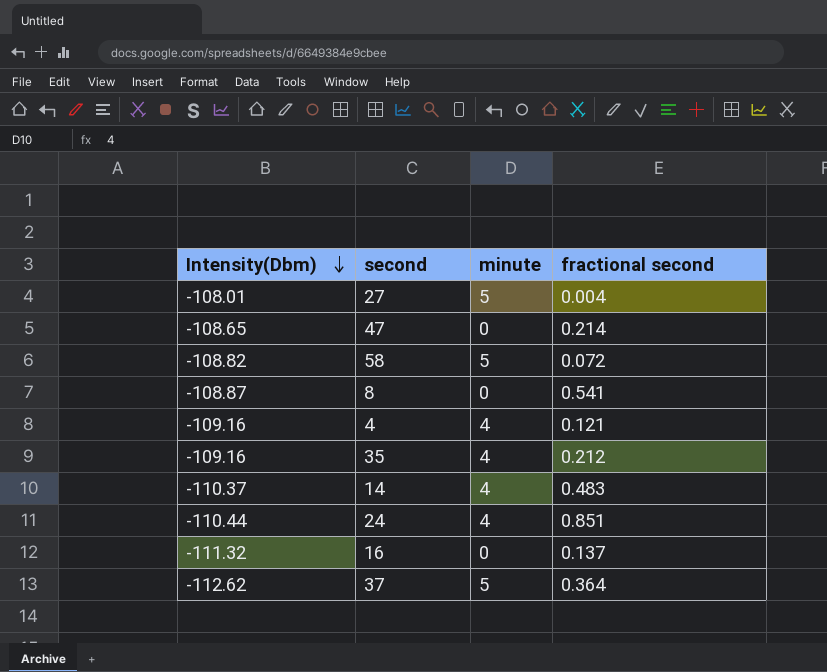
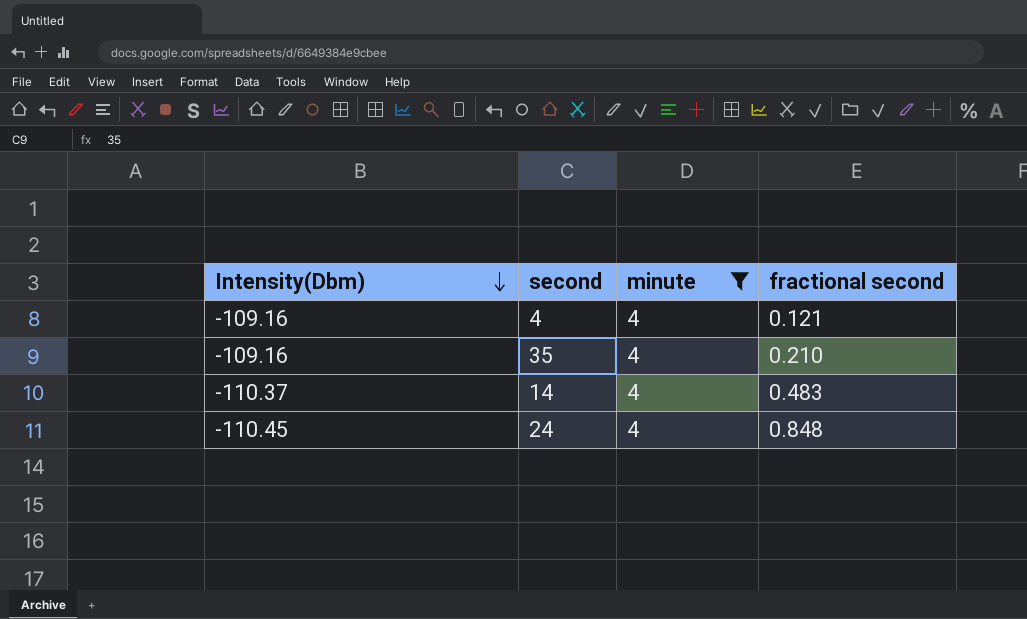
filter: none -> minute = 4
35 | fractional second: 0.212 -> 0.210
24 | Intensity(Dbm): -110.44 -> -110.45
24 | fractional second: 0.851 -> 0.848

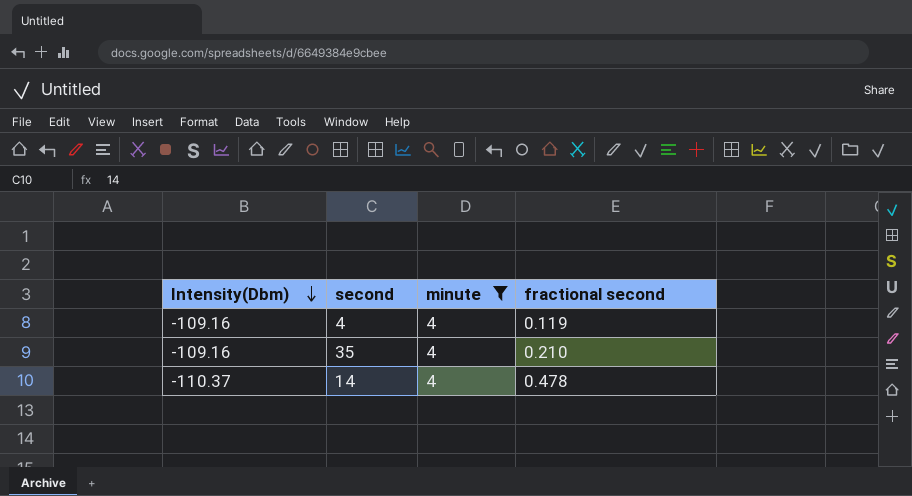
row 24: -110.45 | 4 | 0.848 -> none
4 | fractional second: 0.121 -> 0.119
14 | fractional second: 0.483 -> 0.478

